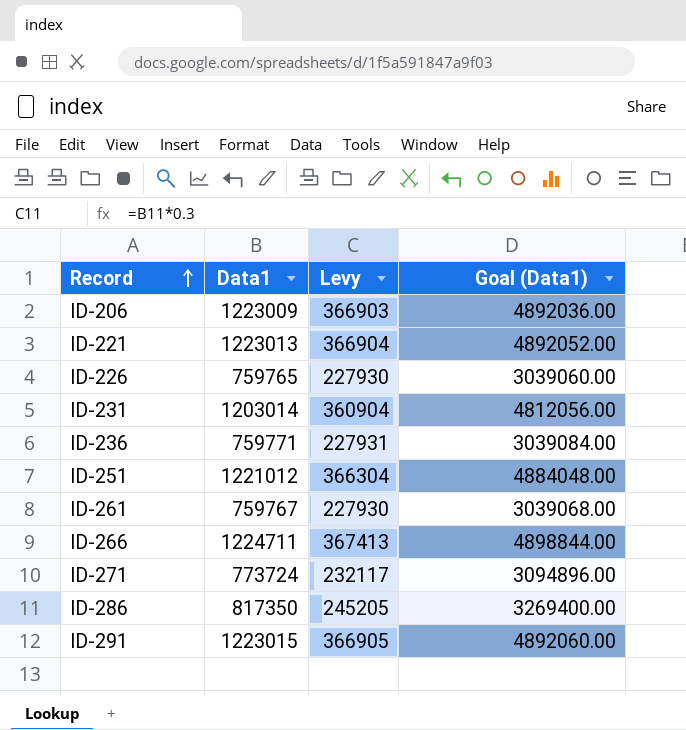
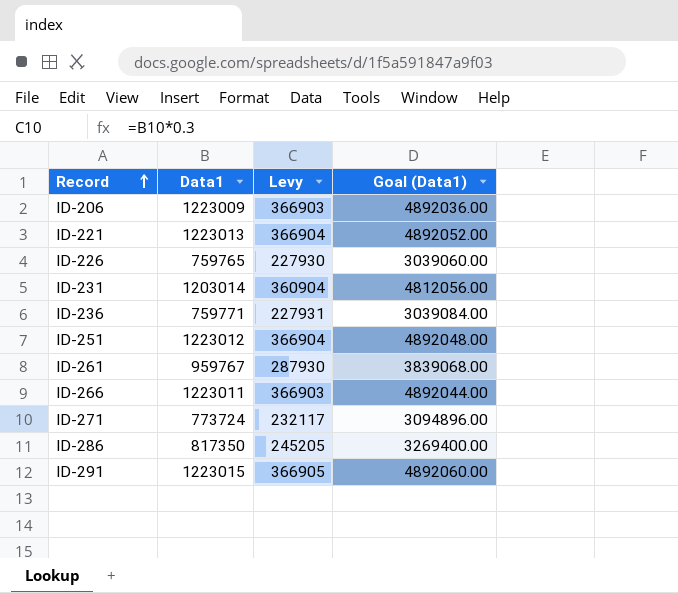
ID-251 | Data1: 1221012 -> 1223012
ID-251 | Levy: 366304 -> 366904
ID-251 | Goal (Data1): 4884048.00 -> 4892048.00
ID-261 | Data1: 759767 -> 959767
ID-261 | Levy: 227930 -> 287930
ID-261 | Goal (Data1): 3039068.00 -> 3839068.00
ID-266 | Data1: 1224711 -> 1223011
ID-266 | Levy: 367413 -> 366903
ID-266 | Goal (Data1): 4898844.00 -> 4892044.00

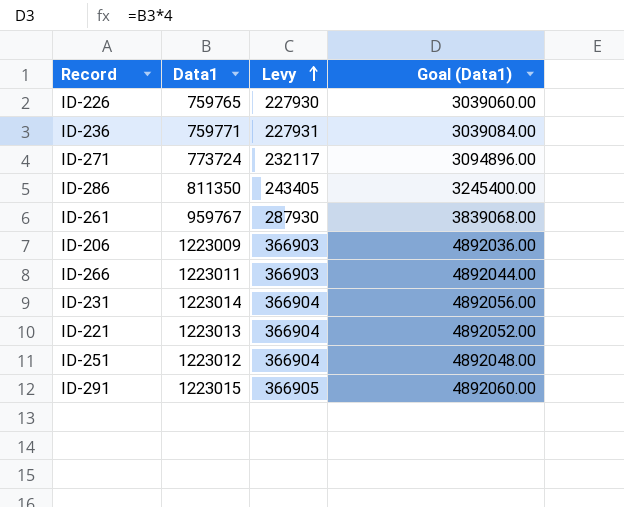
row order: Record ascending -> Levy ascending
ID-286 | Data1: 817350 -> 811350
ID-286 | Levy: 245205 -> 243405
ID-286 | Goal (Data1): 3269400.00 -> 3245400.00
ID-231 | Data1: 1203014 -> 1223014
ID-231 | Levy: 360904 -> 366904
ID-231 | Goal (Data1): 4812056.00 -> 4892056.00

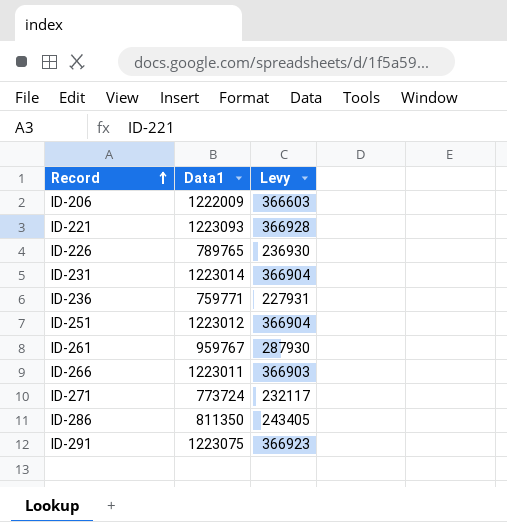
row order: Levy ascending -> Record ascending
column Goal (Data1) | formula: [Data1] * 4 -> none
ID-206 | Data1: 1223009 -> 1222009
ID-206 | Levy: 366903 -> 366603
ID-221 | Data1: 1223013 -> 1223093
ID-221 | Levy: 366904 -> 366928
ID-226 | Data1: 759765 -> 789765
ID-226 | Levy: 227930 -> 236930
ID-291 | Data1: 1223015 -> 1223075
ID-291 | Levy: 366905 -> 366923

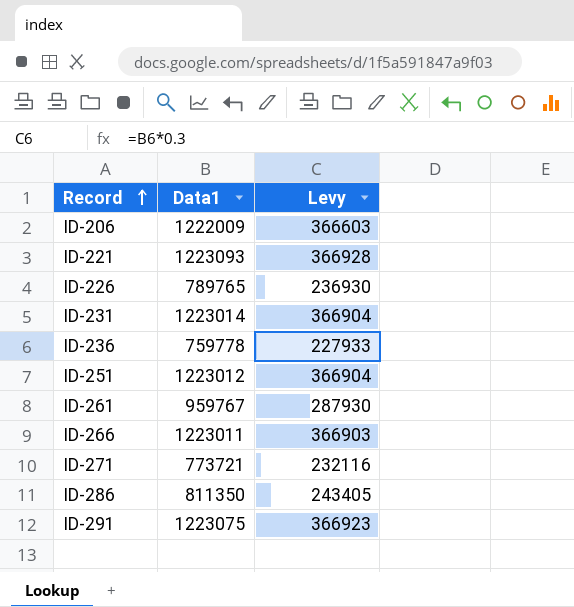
ID-236 | Data1: 759771 -> 759778
ID-236 | Levy: 227931 -> 227933
ID-271 | Data1: 773724 -> 773721
ID-271 | Levy: 232117 -> 232116

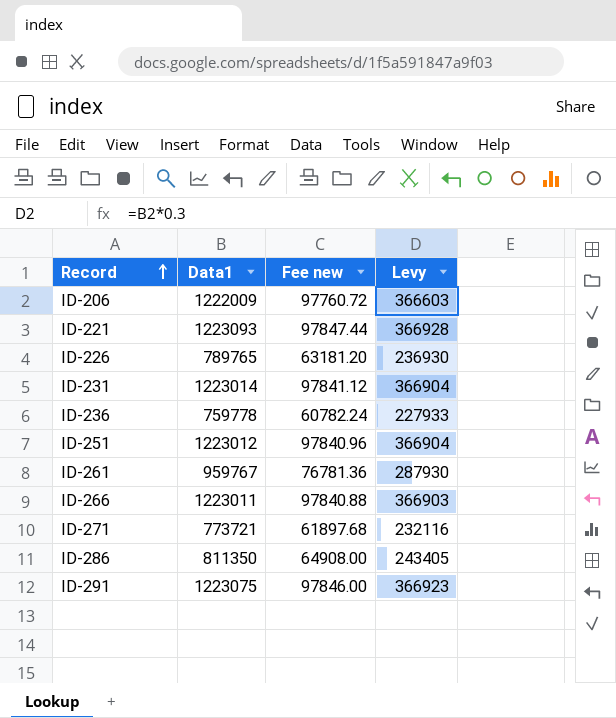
column Fee new | formula: none -> [Data1] * 0.08

